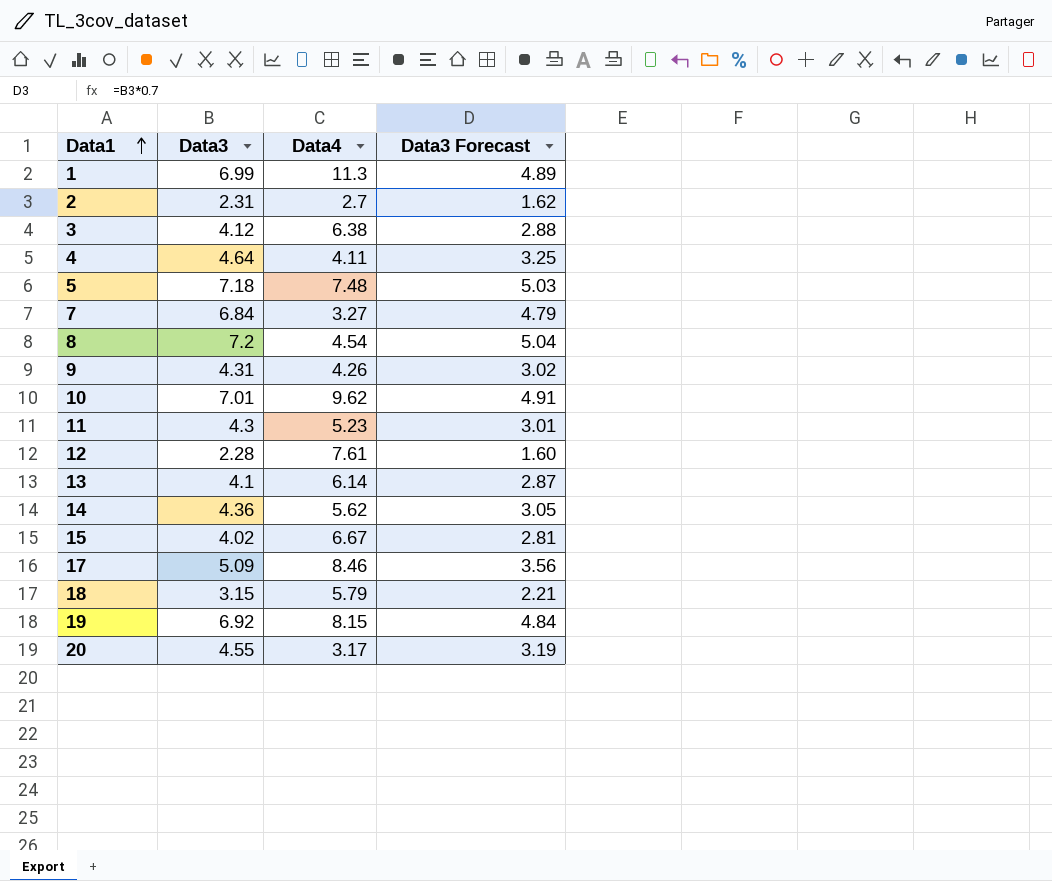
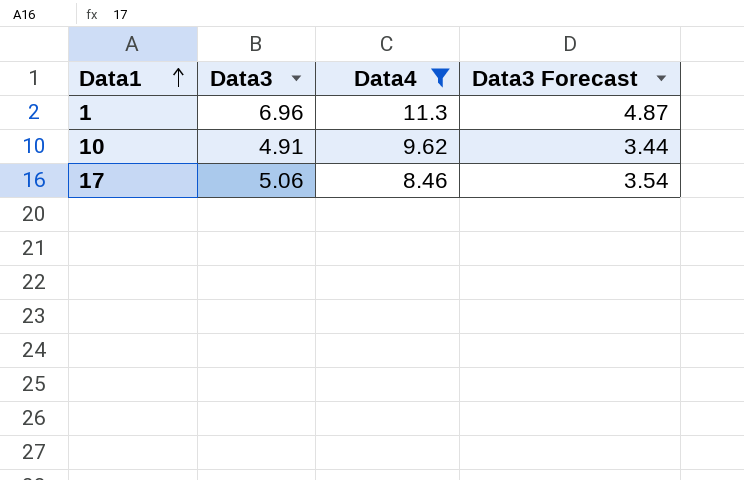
filter: none -> Data4 >= 8.46
1 | Data3: 6.99 -> 6.96
1 | Data3 Forecast: 4.89 -> 4.87
10 | Data3: 7.01 -> 4.91
10 | Data3 Forecast: 4.91 -> 3.44
17 | Data3: 5.09 -> 5.06
17 | Data3 Forecast: 3.56 -> 3.54

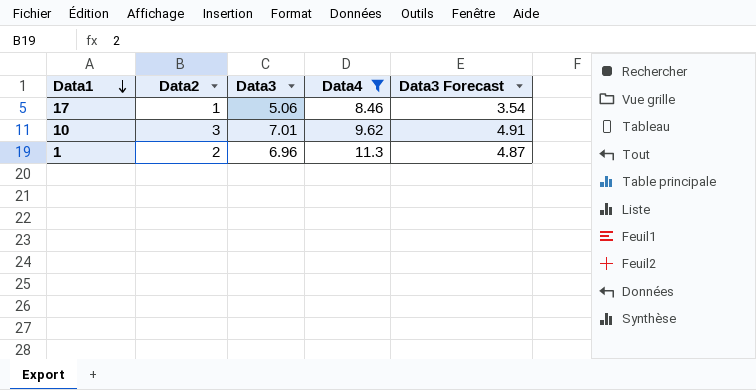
row order: Data1 ascending -> Data1 descending
column Data2 | position: none -> 2
10 | Data3: 4.91 -> 7.01
10 | Data3 Forecast: 3.44 -> 4.91

